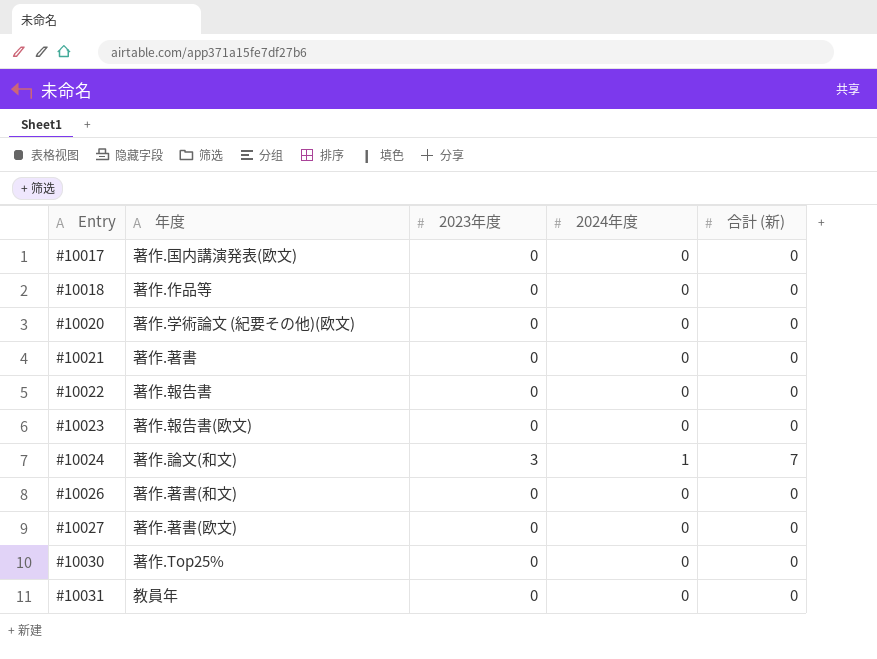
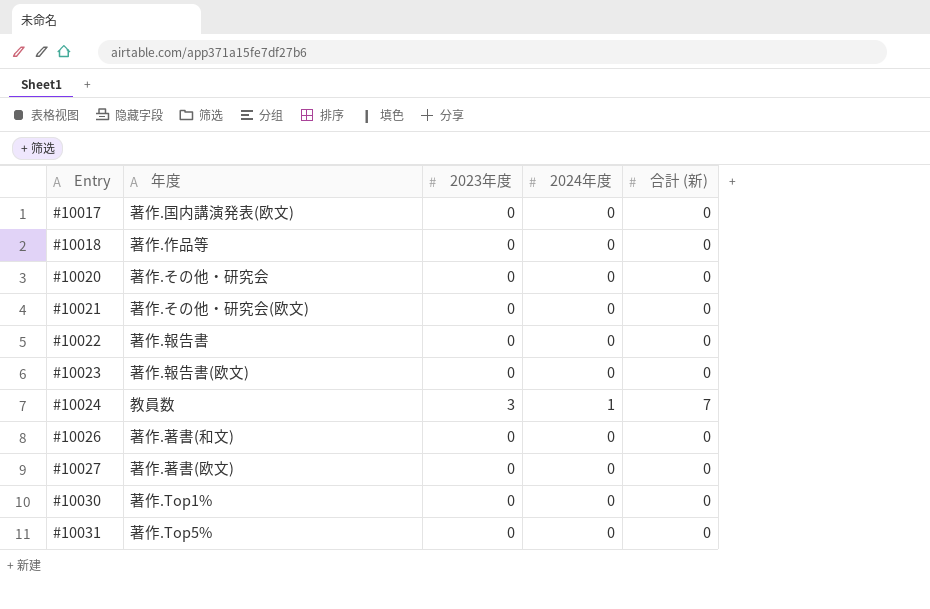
#10020 | 年度: 著作.学術論文 (紀要その他)(欧文) -> 著作.その他・研究会
#10021 | 年度: 著作.著書 -> 著作.その他・研究会(欧文)
#10024 | 年度: 著作.論文(和文) -> 教員数
#10030 | 年度: 著作.Top25% -> 著作.Top1%
#10031 | 年度: 教員年 -> 著作.Top5%

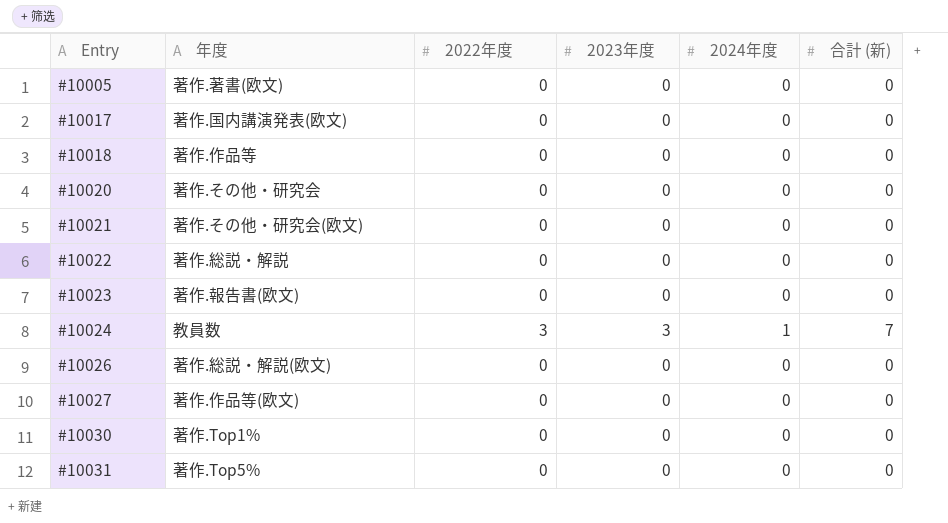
column 2022年度 | position: none -> 3
row #10005: none -> 著作.著書(欧文) | 0 | 0 | 0 | 0
#10022 | 年度: 著作.報告書 -> 著作.総説・解説
#10026 | 年度: 著作.著書(和文) -> 著作.総説・解説(欧文)
#10027 | 年度: 著作.著書(欧文) -> 著作.作品等(欧文)

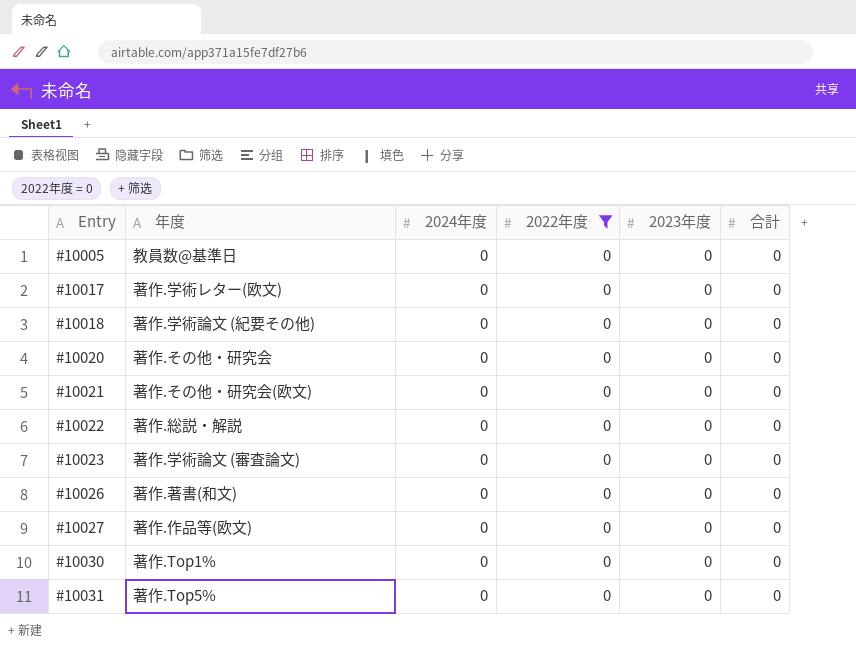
filter: none -> 2022年度 = 0
column 2024年度 | position: 5 -> 3
column name: 合計 (新) -> 合計
#10005 | 年度: 著作.著書(欧文) -> 教員数@基準日
#10017 | 年度: 著作.国内講演発表(欧文) -> 著作.学術レター(欧文)
#10018 | 年度: 著作.作品等 -> 著作.学術論文 (紀要その他)
#10023 | 年度: 著作.報告書(欧文) -> 著作.学術論文 (審査論文)
#10026 | 年度: 著作.総説・解説(欧文) -> 著作.著書(和文)

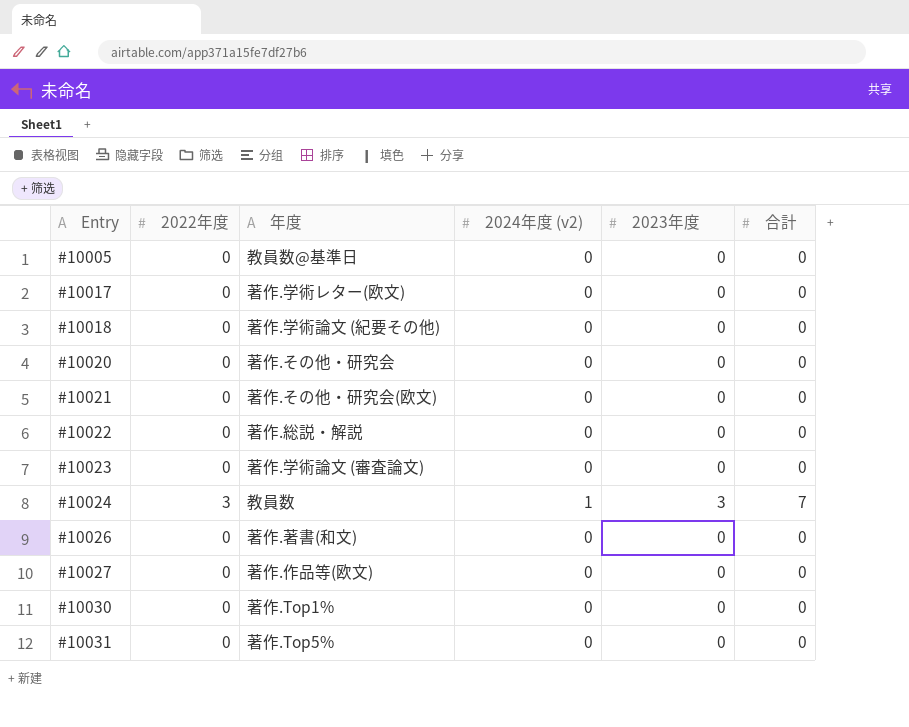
filter: 2022年度 = 0 -> none
column 2022年度 | position: 4 -> 2
column name: 2024年度 -> 2024年度 (v2)

